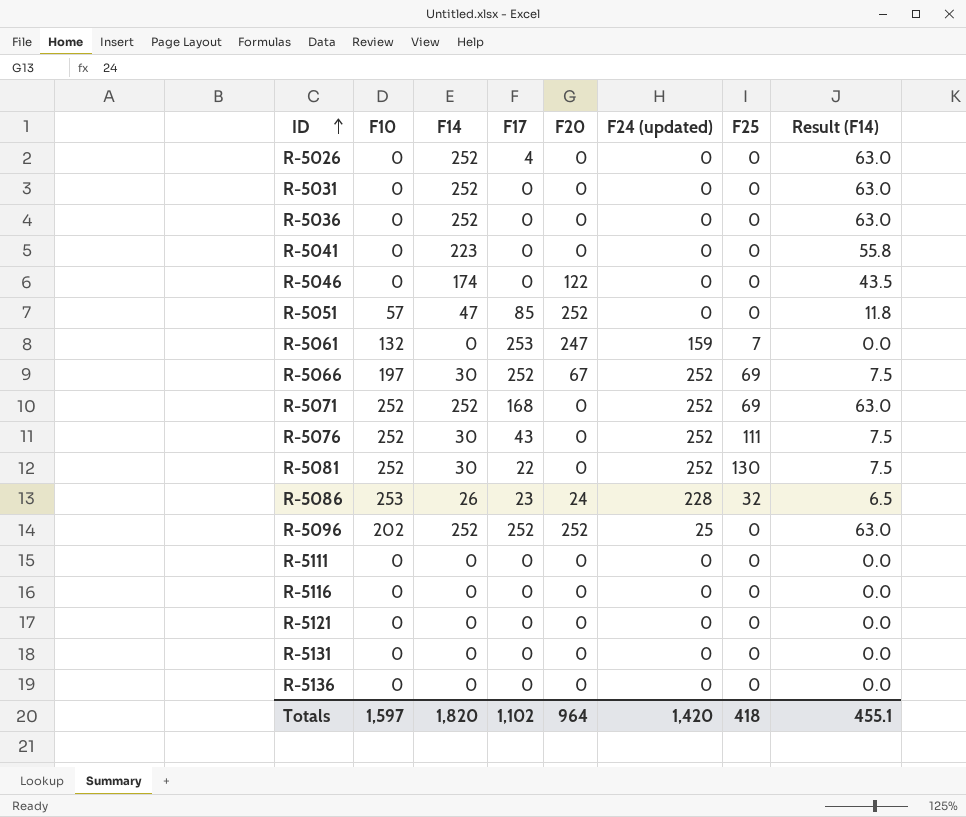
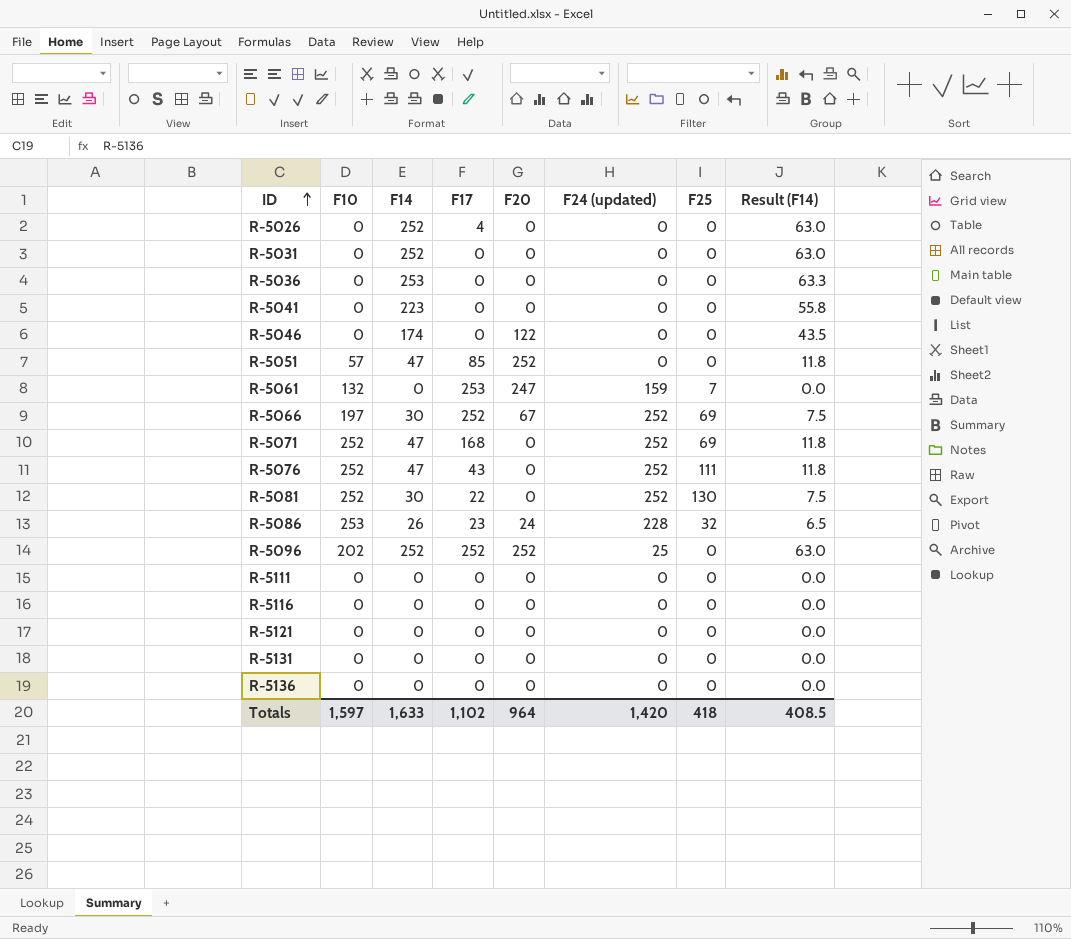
R-5036 | F14: 252 -> 253
R-5036 | Result (F14): 63.0 -> 63.3
R-5071 | F14: 252 -> 47
R-5071 | Result (F14): 63.0 -> 11.8
R-5076 | F14: 30 -> 47
R-5076 | Result (F14): 7.5 -> 11.8
Totals | F14: 1,820 -> 1,633
Totals | Result (F14): 455.1 -> 408.5

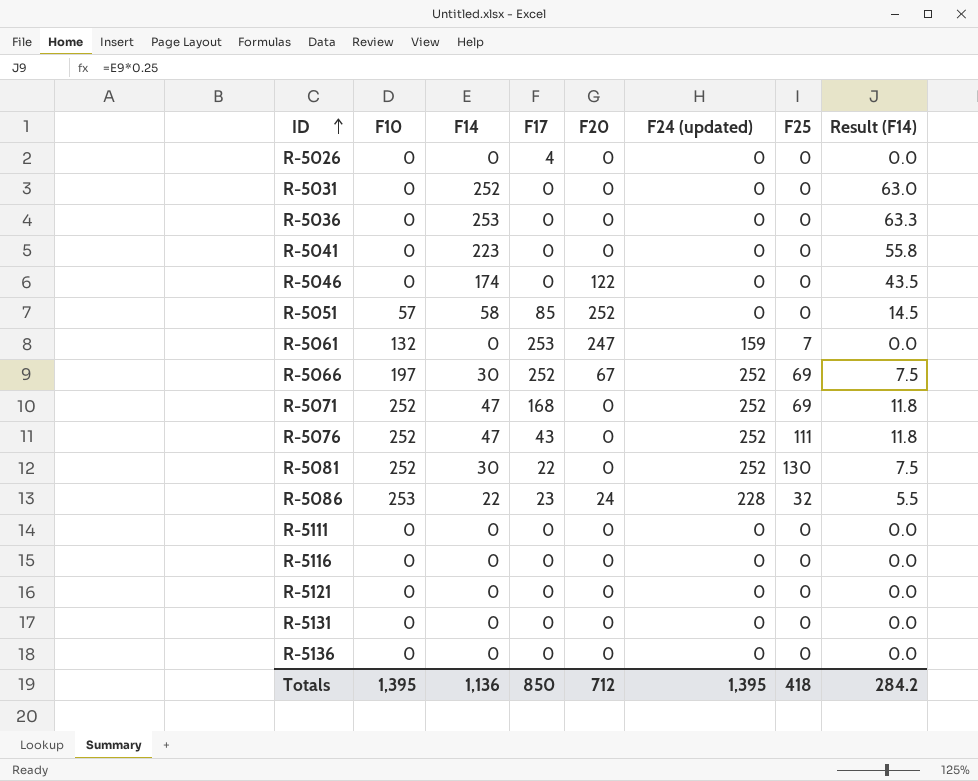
row R-5096: 202 | 252 | 252 | 252 | 25 | 0 | 63.0 -> none
R-5026 | F14: 252 -> 0
R-5026 | Result (F14): 63.0 -> 0.0
R-5051 | F14: 47 -> 58
R-5051 | Result (F14): 11.8 -> 14.5
R-5086 | F14: 26 -> 22
R-5086 | Result (F14): 6.5 -> 5.5
Totals | F10: 1,597 -> 1,395
Totals | F14: 1,633 -> 1,136
Totals | F17: 1,102 -> 850
Totals | F20: 964 -> 712
Totals | F24 (updated): 1,420 -> 1,395
Totals | Result (F14): 408.5 -> 284.2

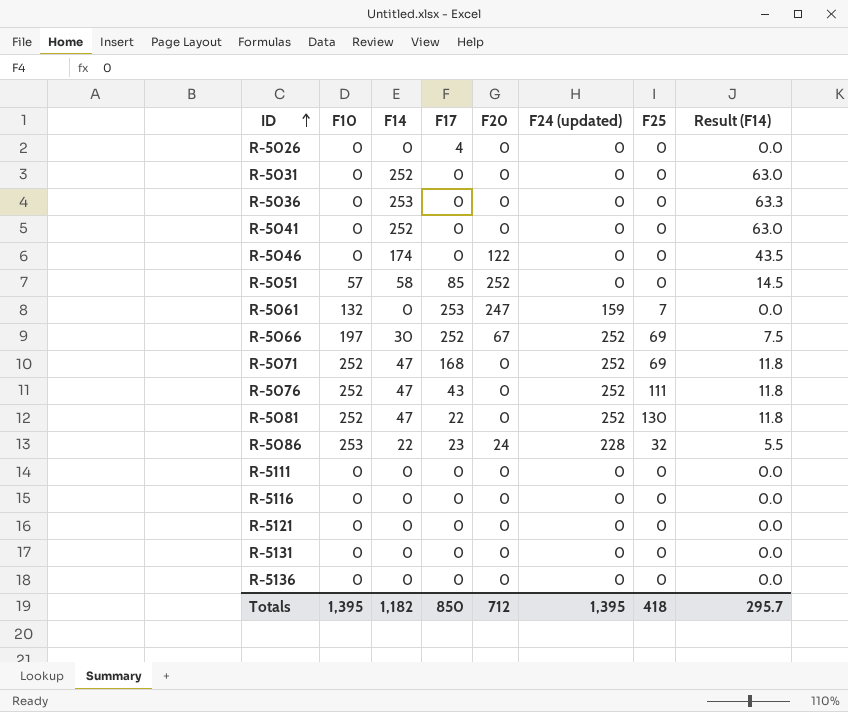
R-5041 | F14: 223 -> 252
R-5041 | Result (F14): 55.8 -> 63.0
R-5081 | F14: 30 -> 47
R-5081 | Result (F14): 7.5 -> 11.8
Totals | F14: 1,136 -> 1,182
Totals | Result (F14): 284.2 -> 295.7

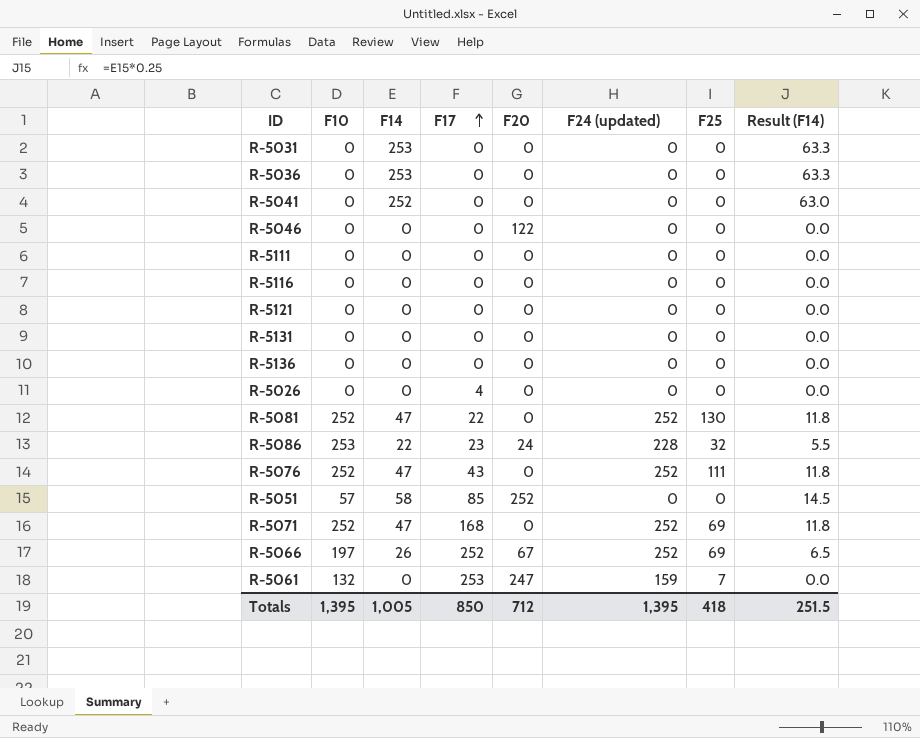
row order: ID ascending -> F17 ascending
R-5031 | F14: 252 -> 253
R-5031 | Result (F14): 63.0 -> 63.3
R-5046 | F14: 174 -> 0
R-5046 | Result (F14): 43.5 -> 0.0
R-5066 | F14: 30 -> 26
R-5066 | Result (F14): 7.5 -> 6.5
Totals | F14: 1,182 -> 1,005
Totals | Result (F14): 295.7 -> 251.5

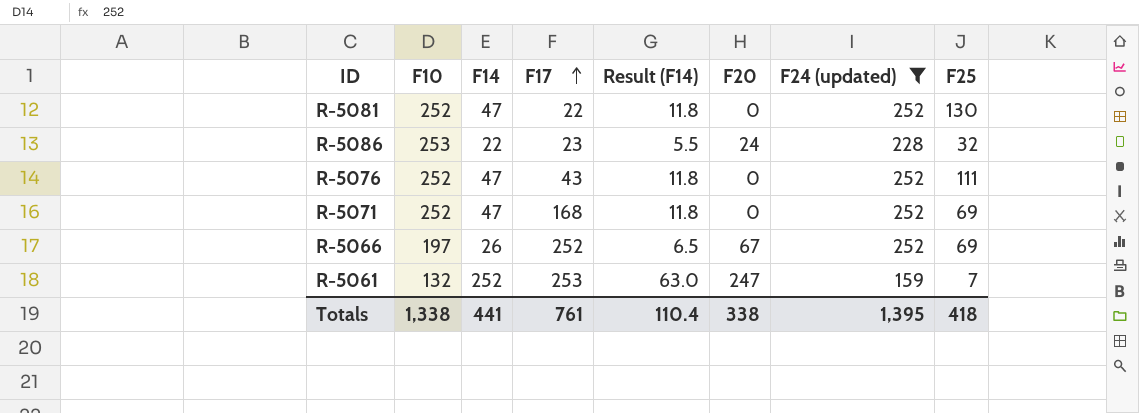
filter: none -> F24 (updated) != 0
column Result (F14) | position: 8 -> 5
R-5061 | F14: 0 -> 252
R-5061 | Result (F14): 0.0 -> 63.0
Totals | F10: 1,395 -> 1,338
Totals | F14: 1,005 -> 441
Totals | F17: 850 -> 761
Totals | Result (F14): 251.5 -> 110.4
Totals | F20: 712 -> 338

